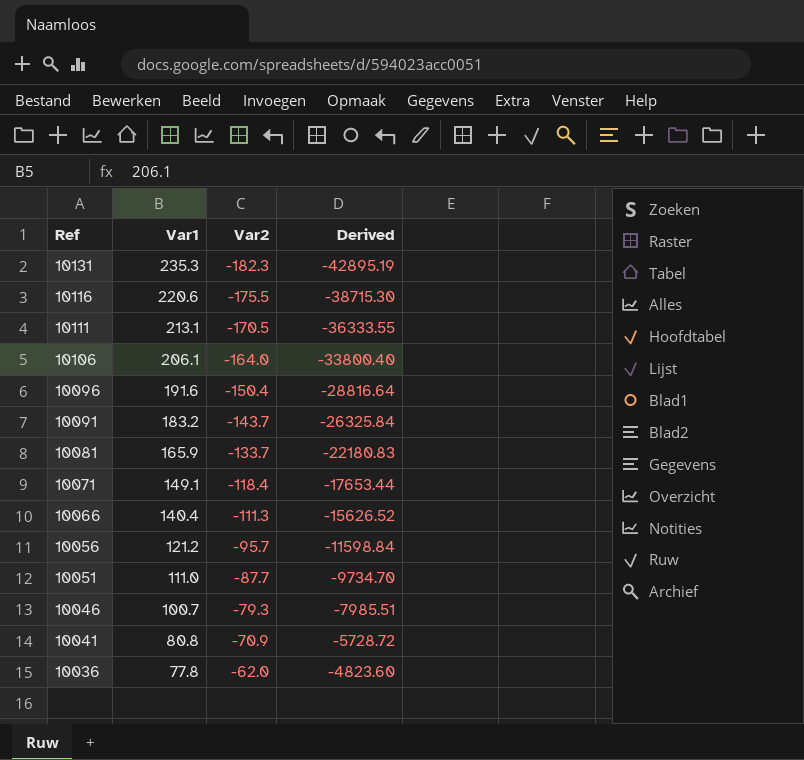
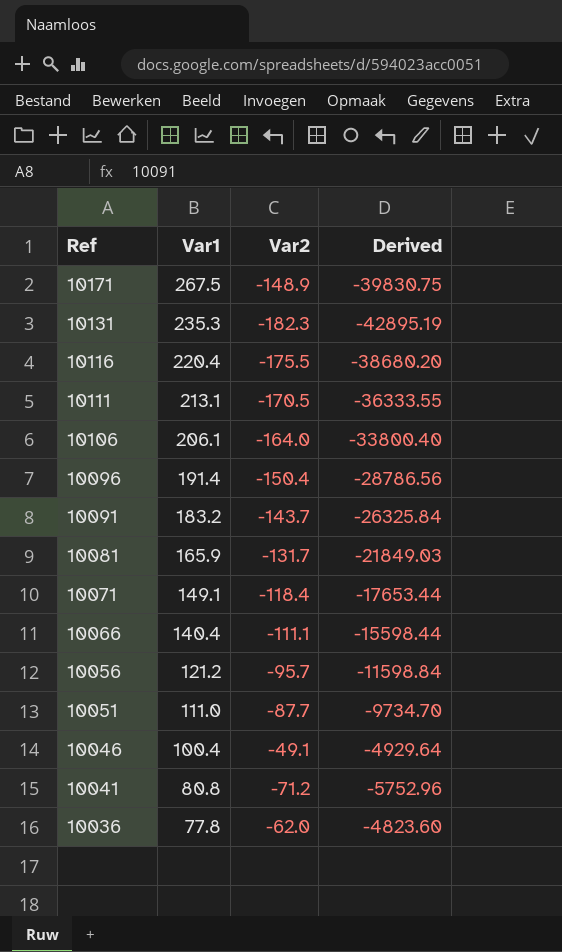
row 10171: none -> 267.5 | -148.9 | -39830.75
10116 | Var1: 220.6 -> 220.4
10116 | Derived: -38715.30 -> -38680.20
10096 | Var1: 191.6 -> 191.4
10096 | Derived: -28816.64 -> -28786.56
10081 | Var2: -133.7 -> -131.7
10081 | Derived: -22180.83 -> -21849.03
10066 | Var2: -111.3 -> -111.1
10066 | Derived: -15626.52 -> -15598.44
10046 | Var1: 100.7 -> 100.4
10046 | Var2: -79.3 -> -49.1
10046 | Derived: -7985.51 -> -4929.64
10041 | Var2: -70.9 -> -71.2
10041 | Derived: -5728.72 -> -5752.96

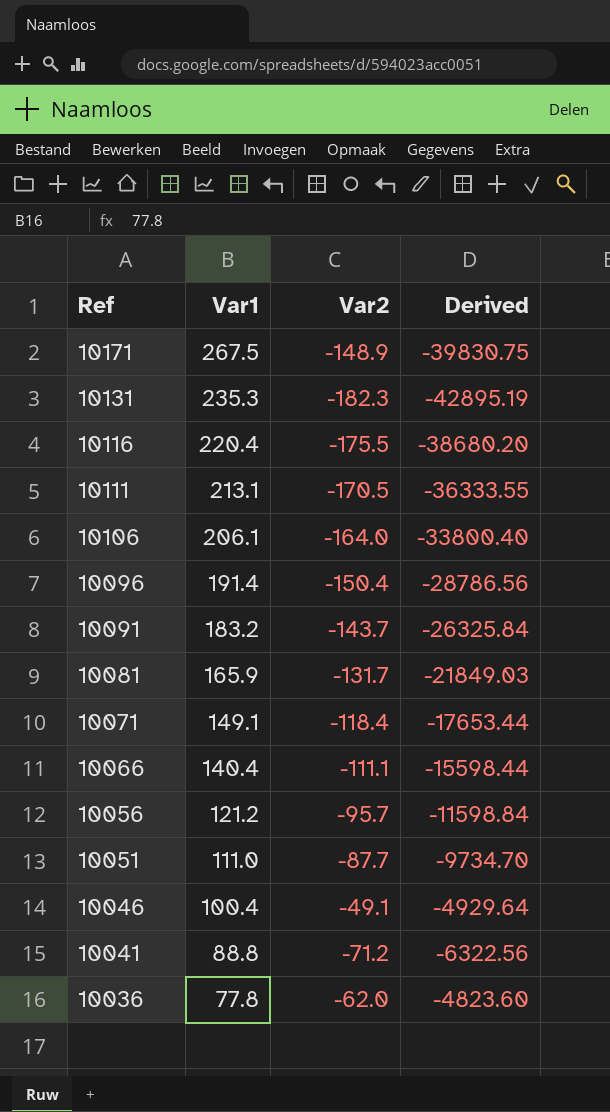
10041 | Var1: 80.8 -> 88.8
10041 | Derived: -5752.96 -> -6322.56

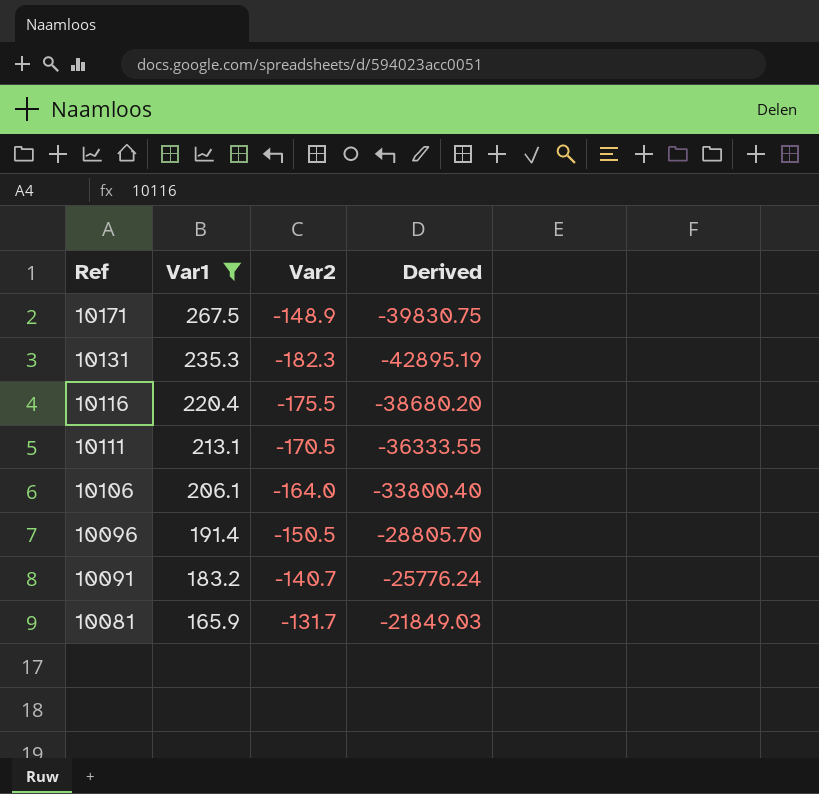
filter: none -> Var1 >= 165.9
10096 | Var2: -150.4 -> -150.5
10096 | Derived: -28786.56 -> -28805.70
10091 | Var2: -143.7 -> -140.7
10091 | Derived: -26325.84 -> -25776.24

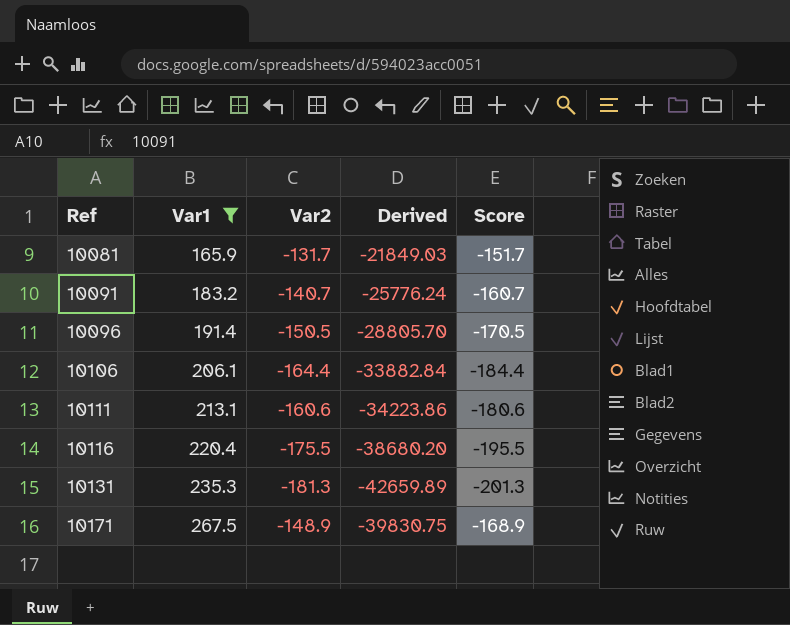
row order: Ref descending -> Ref ascending
column Score | formula: none -> [Var2] - 20
10106 | Var2: -164.0 -> -164.4
10106 | Derived: -33800.40 -> -33882.84
10111 | Var2: -170.5 -> -160.6
10111 | Derived: -36333.55 -> -34223.86
10131 | Var2: -182.3 -> -181.3
10131 | Derived: -42895.19 -> -42659.89

